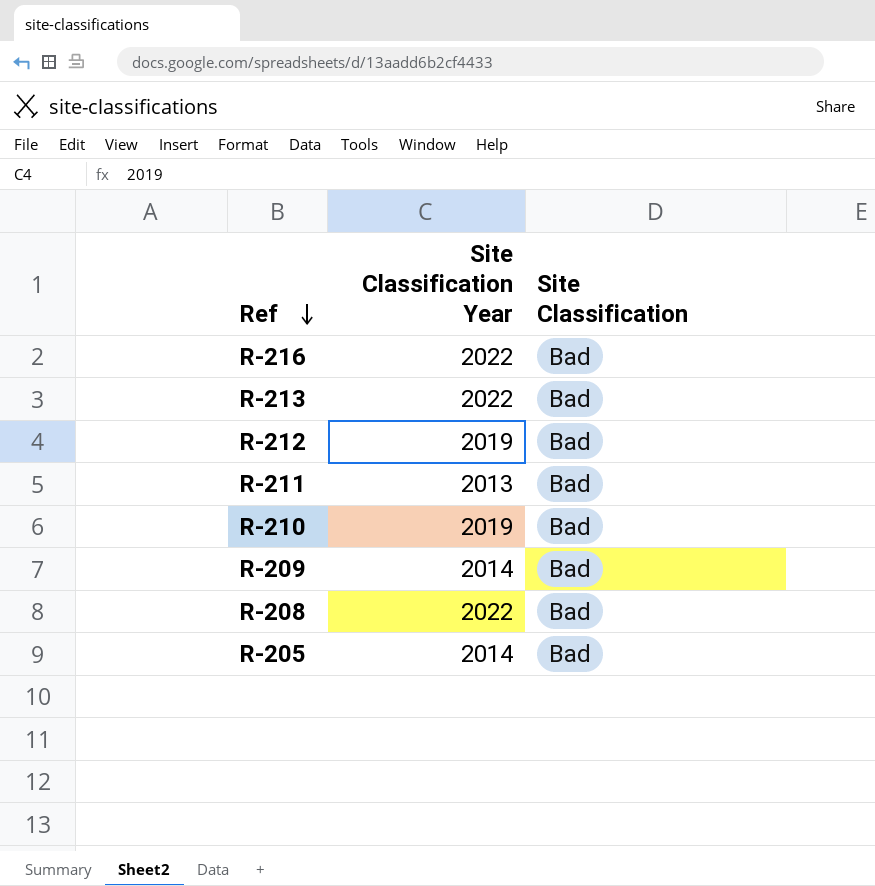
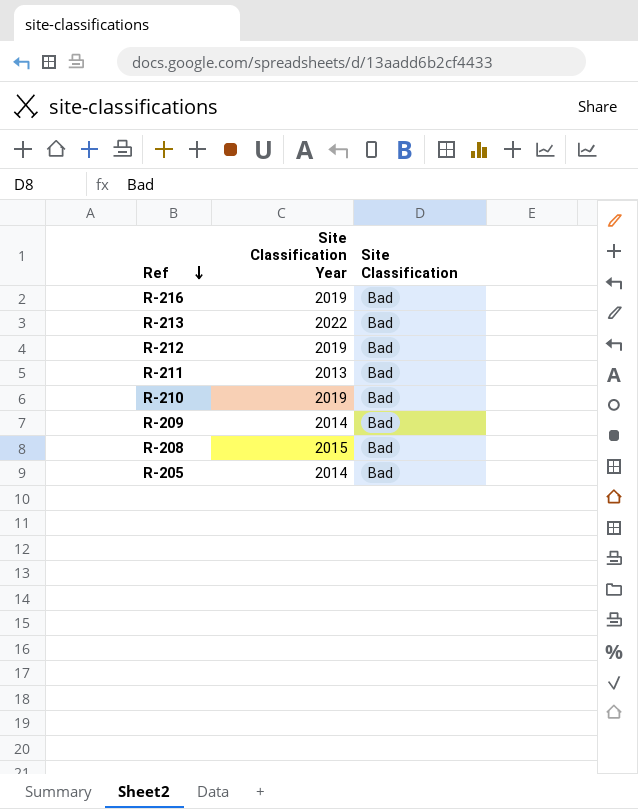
R-216 | Site Classification Year: 2022 -> 2019
R-208 | Site Classification Year: 2022 -> 2015

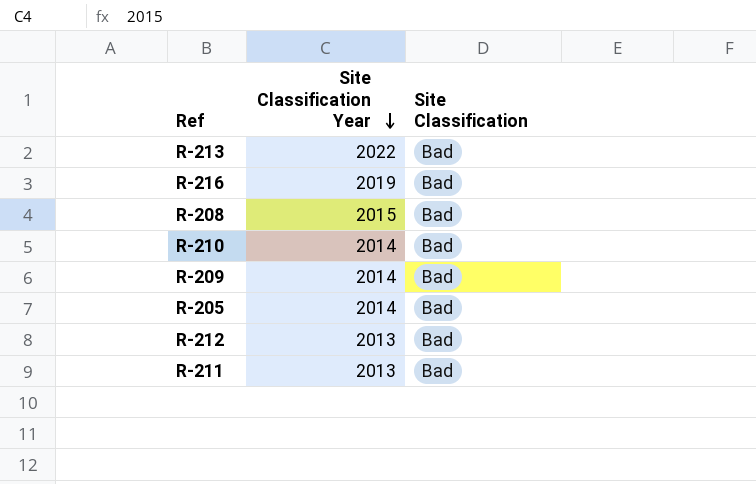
row order: Ref descending -> Site Classification Year descending
R-210 | Site Classification Year: 2019 -> 2014
R-212 | Site Classification Year: 2019 -> 2013

